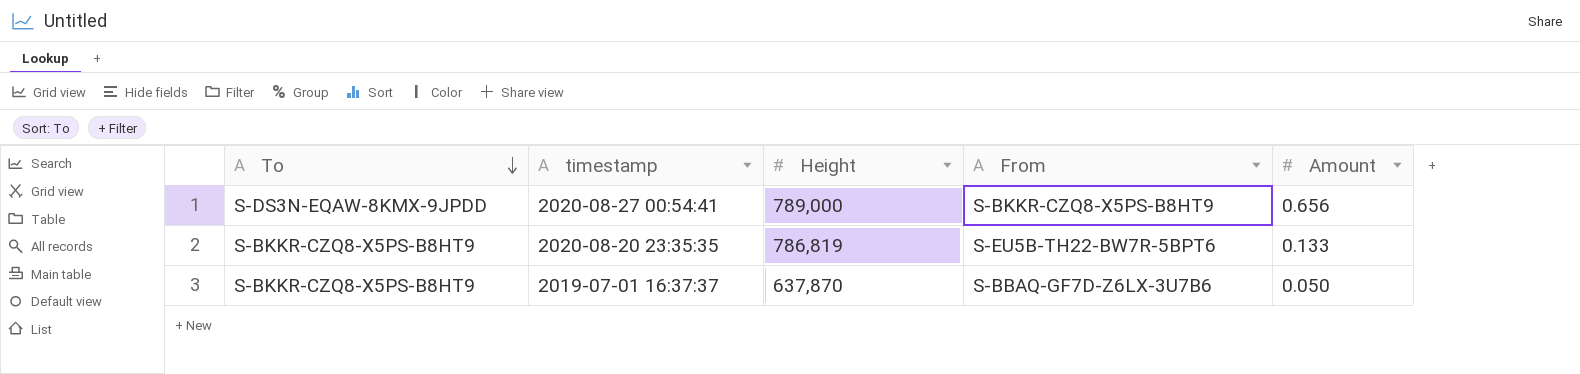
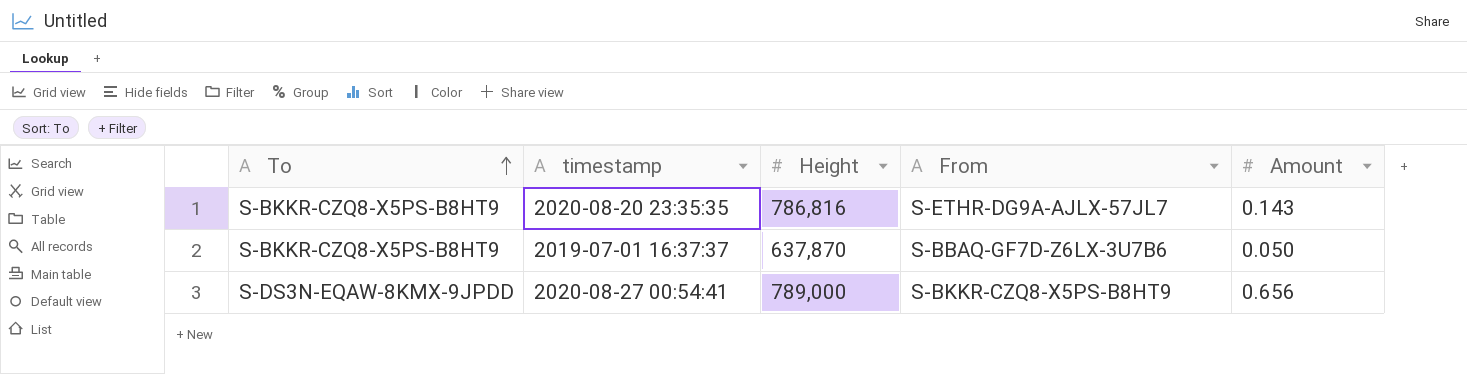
row order: To descending -> To ascending
2020-08-20 23:35:35 | Height: 786,819 -> 786,816
2020-08-20 23:35:35 | From: S-EU5B-TH22-BW7R-5BPT6 -> S-ETHR-DG9A-AJLX-57JL7
2020-08-20 23:35:35 | Amount: 0.133 -> 0.143

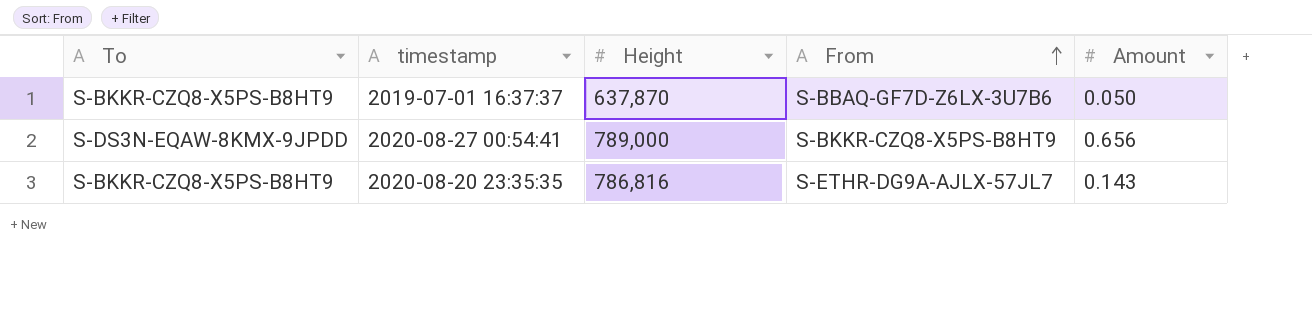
row order: To ascending -> From ascending

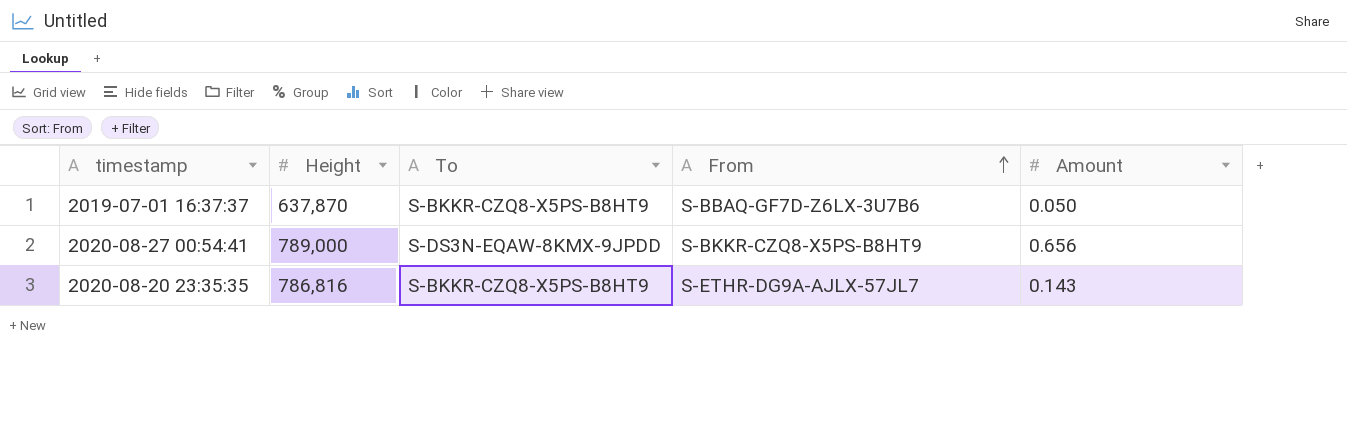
column To | position: 1 -> 3

